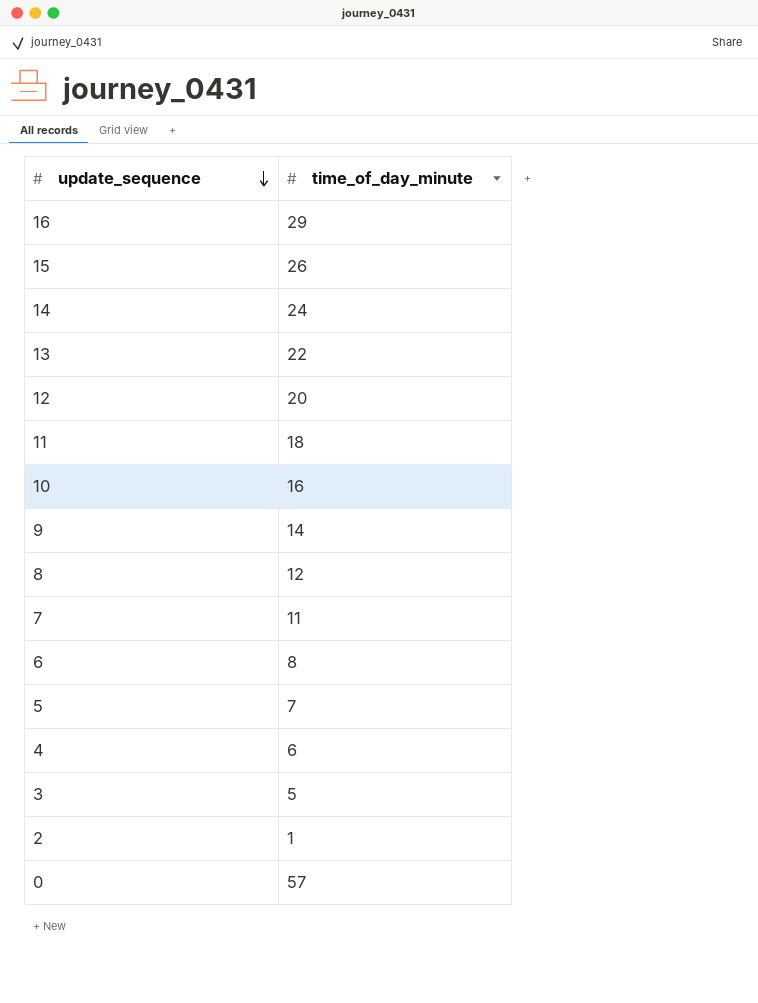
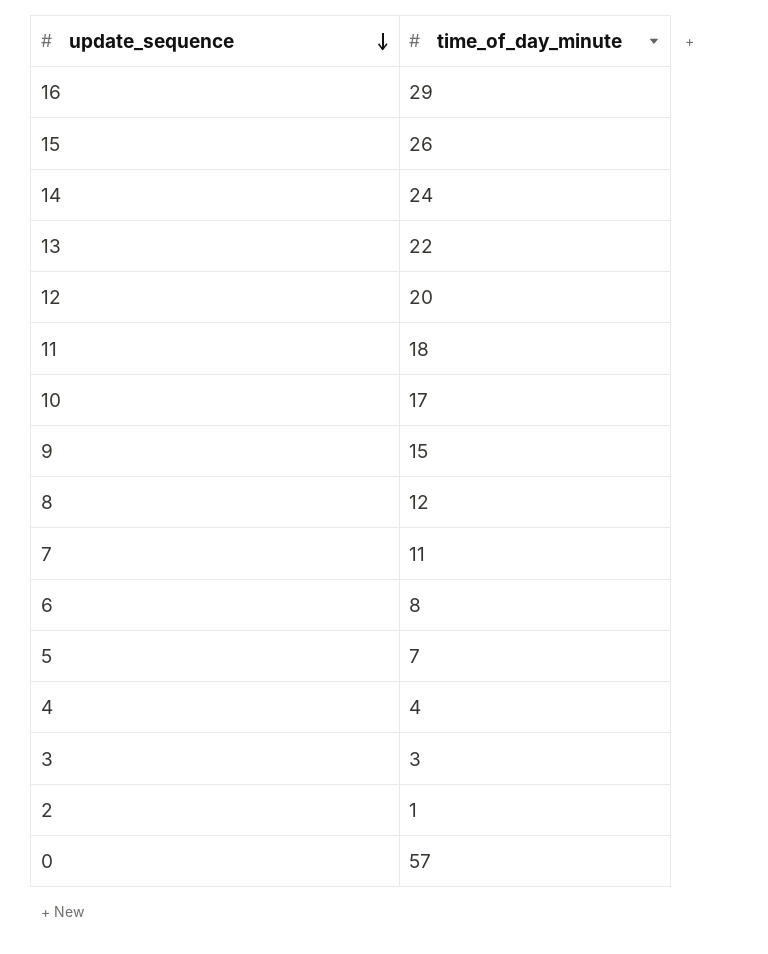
10 | time_of_day_minute: 16 -> 17
9 | time_of_day_minute: 14 -> 15
4 | time_of_day_minute: 6 -> 4
3 | time_of_day_minute: 5 -> 3

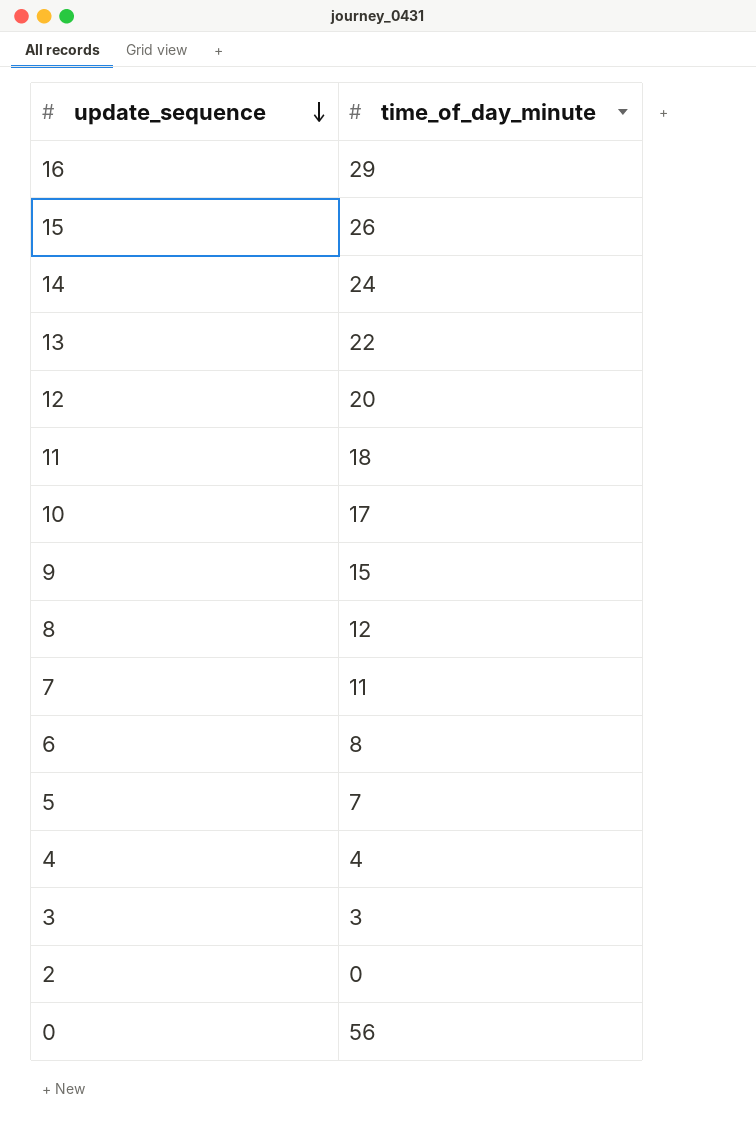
2 | time_of_day_minute: 1 -> 0
0 | time_of_day_minute: 57 -> 56

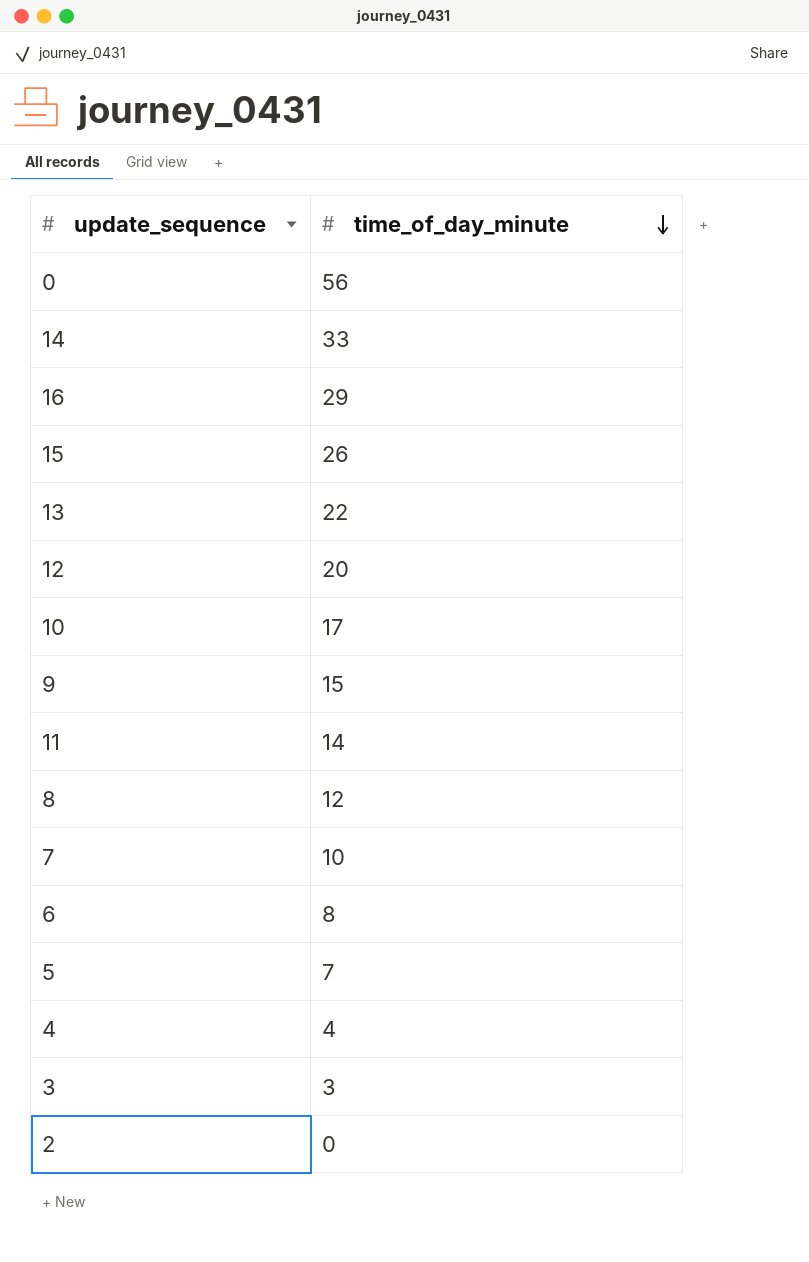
row order: update_sequence descending -> time_of_day_minute descending
14 | time_of_day_minute: 24 -> 33
11 | time_of_day_minute: 18 -> 14
7 | time_of_day_minute: 11 -> 10

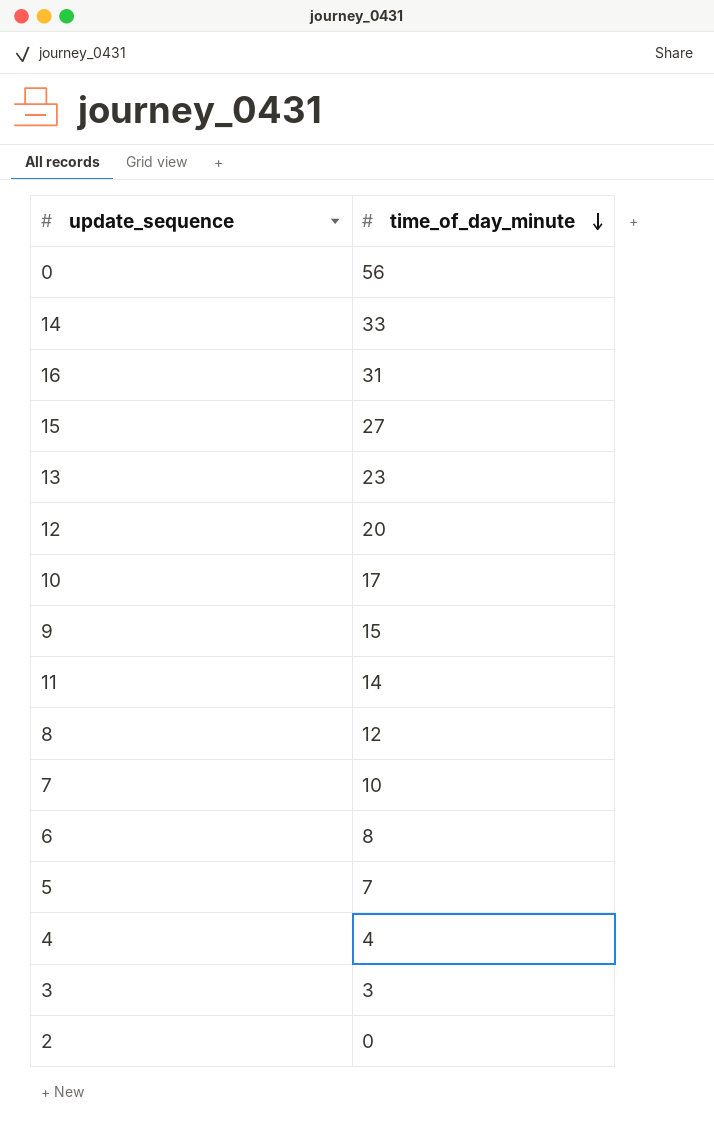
16 | time_of_day_minute: 29 -> 31
15 | time_of_day_minute: 26 -> 27
13 | time_of_day_minute: 22 -> 23

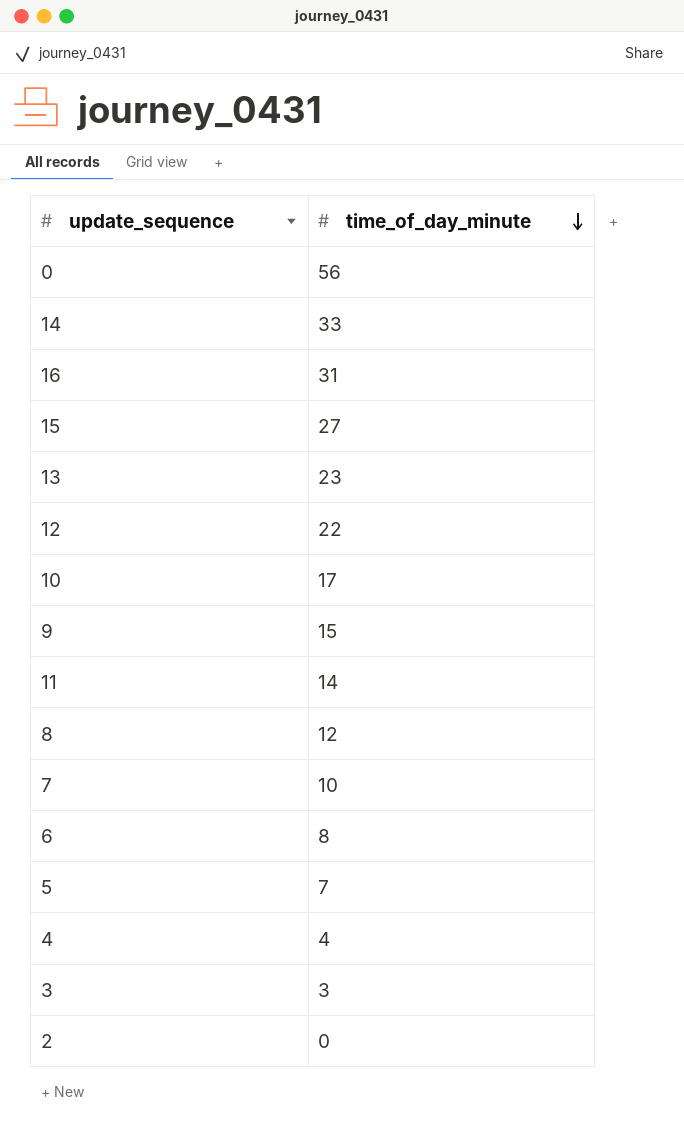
12 | time_of_day_minute: 20 -> 22

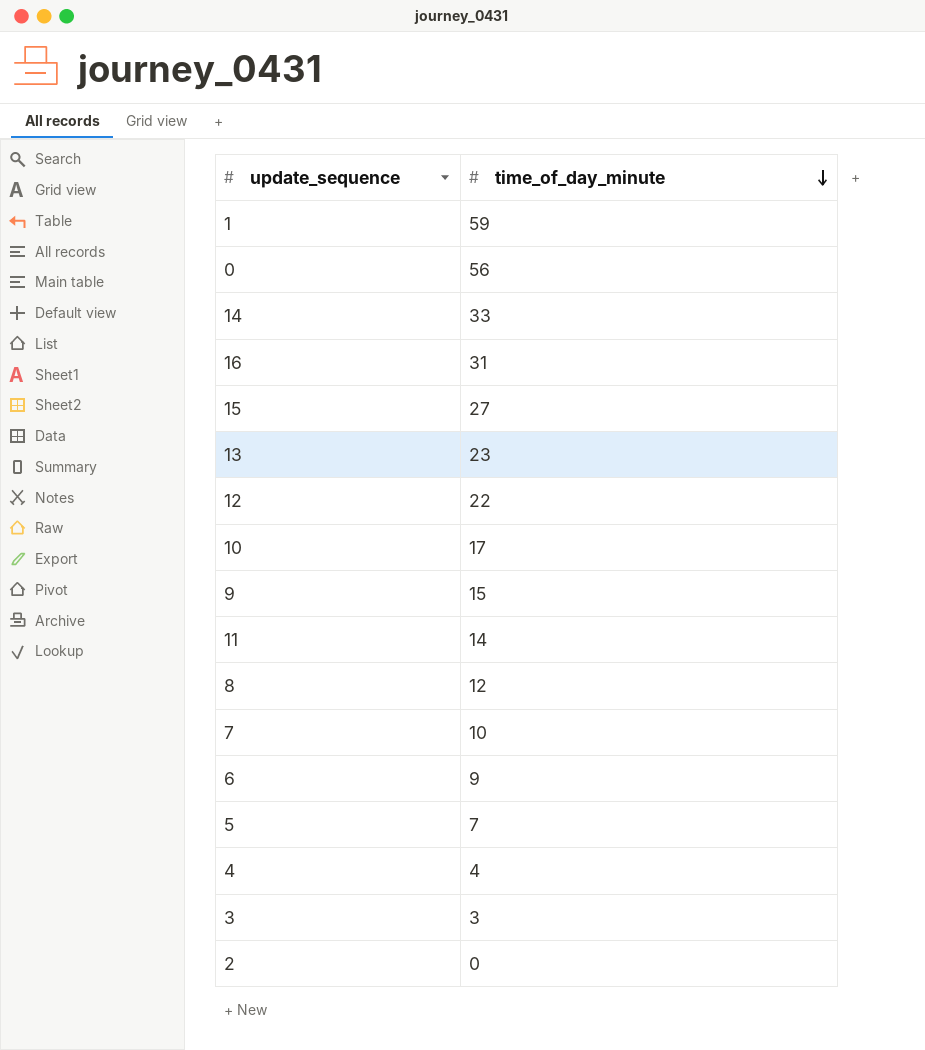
row 1: none -> 59
6 | time_of_day_minute: 8 -> 9

